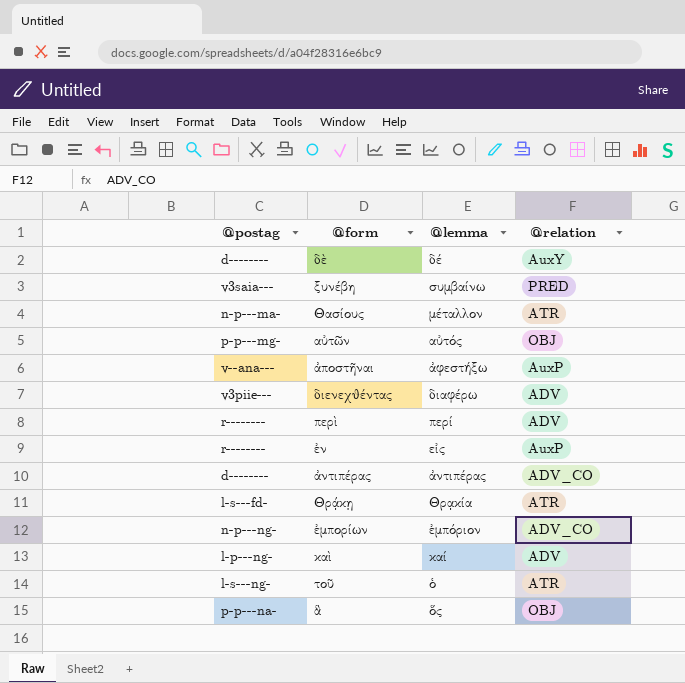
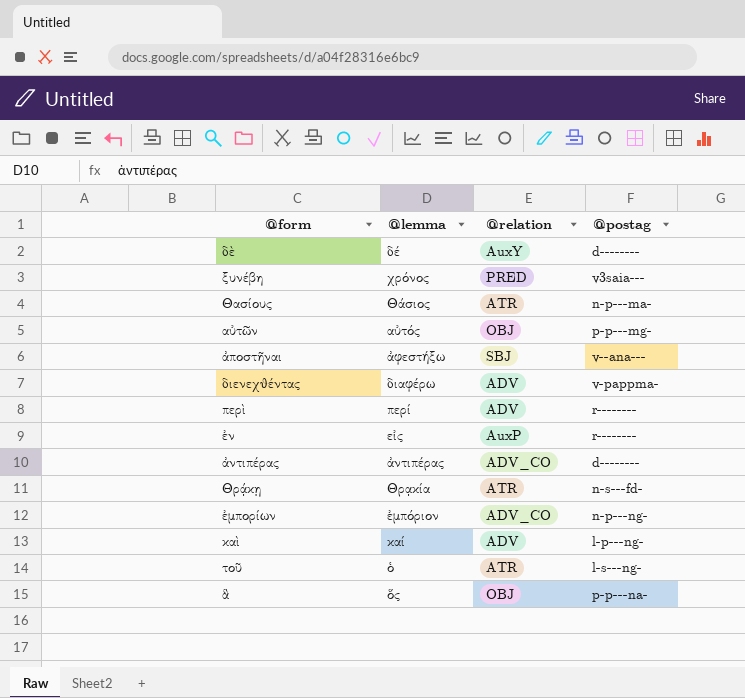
column @postag | position: 1 -> 4
ξυνέβη | @lemma: συμβαίνω -> χρόνος
Θασίους | @lemma: μέταλλον -> Θάσιος
ἀποστῆναι | @relation: AuxP -> SBJ
διενεχθέντας | @postag: v3piie--- -> v-pappma-
Θρᾴκῃ | @postag: l-s---fd- -> n-s---fd-

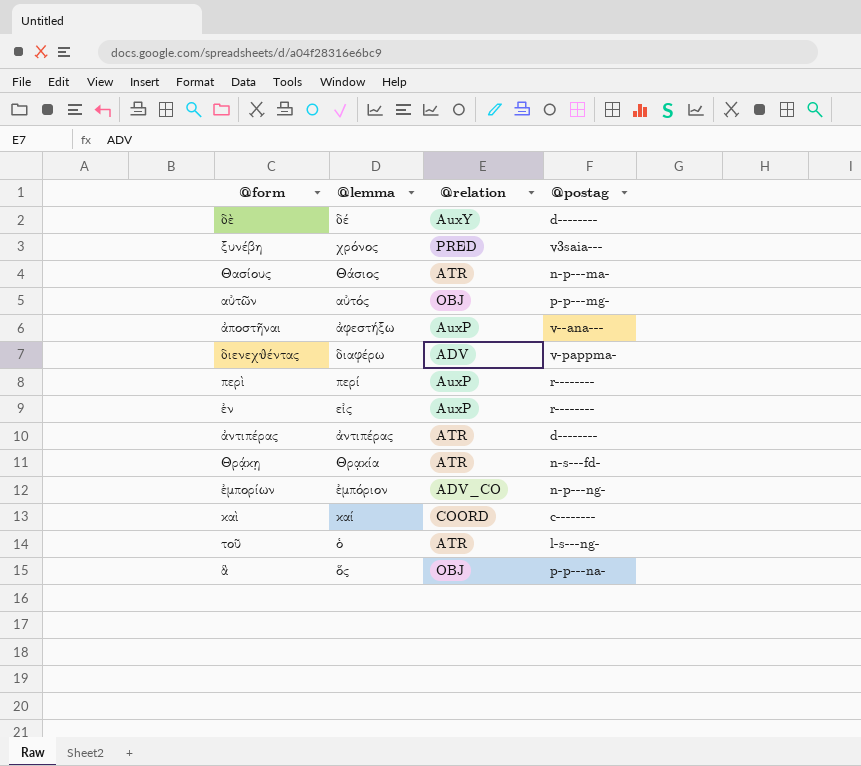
ἀποστῆναι | @relation: SBJ -> AuxP
περὶ | @relation: ADV -> AuxP
ἀντιπέρας | @relation: ADV_CO -> ATR
καὶ | @relation: ADV -> COORD
καὶ | @postag: l-p---ng- -> c--------

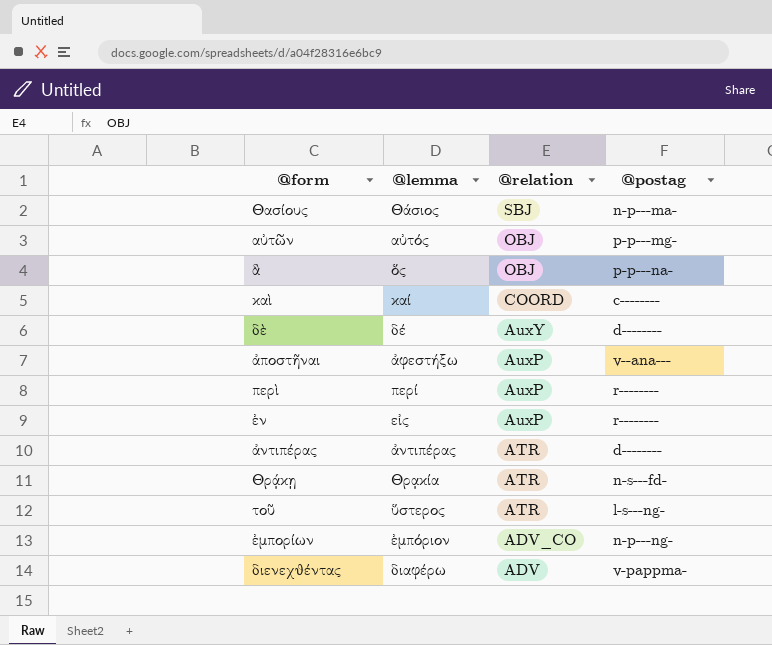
row order: none -> @relation descending
row ξυνέβη: χρόνος | PRED | v3saia--- -> none
Θασίους | @relation: ATR -> SBJ
τοῦ | @lemma: ὁ -> ὕστερος

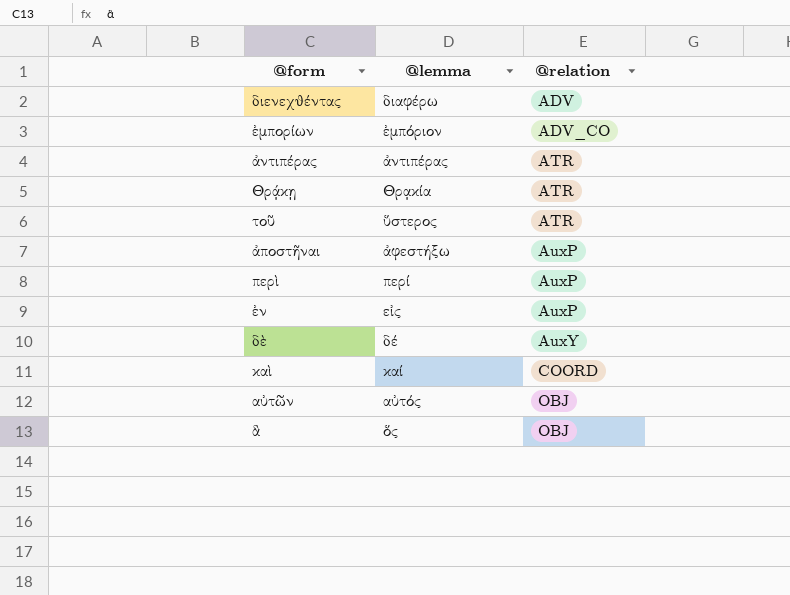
row order: @relation descending -> @relation ascending
column @postag | position: 4 -> none
row Θασίους: Θάσιος | SBJ | n-p---ma- -> none

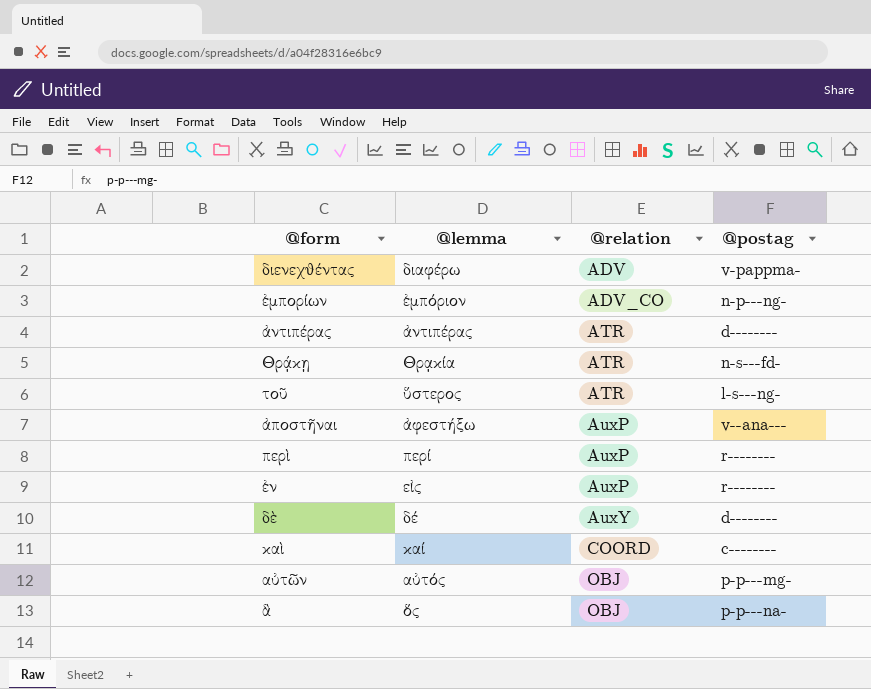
column @postag | position: none -> 4

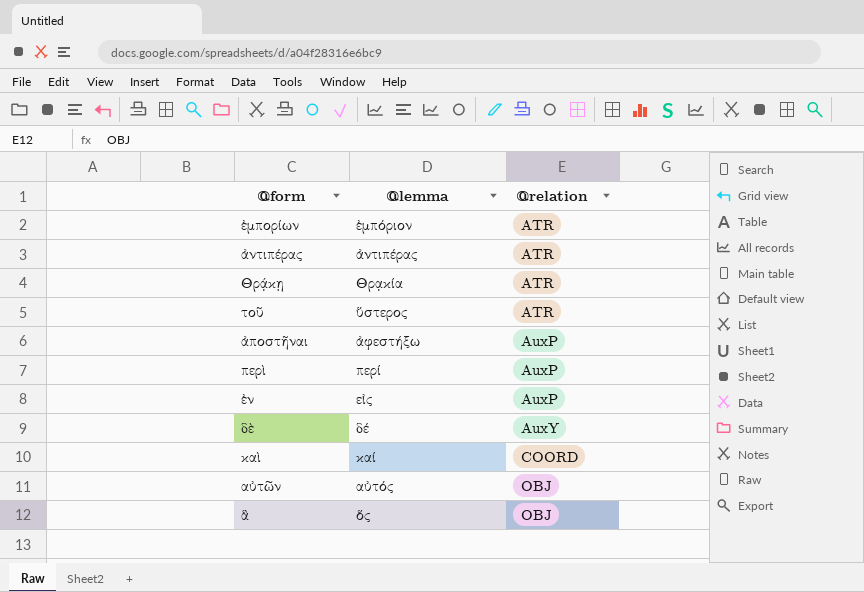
column @postag | position: 4 -> none
row διενεχθέντας: διαφέρω | ADV | v-pappma- -> none
ἐμπορίων | @relation: ADV_CO -> ATR

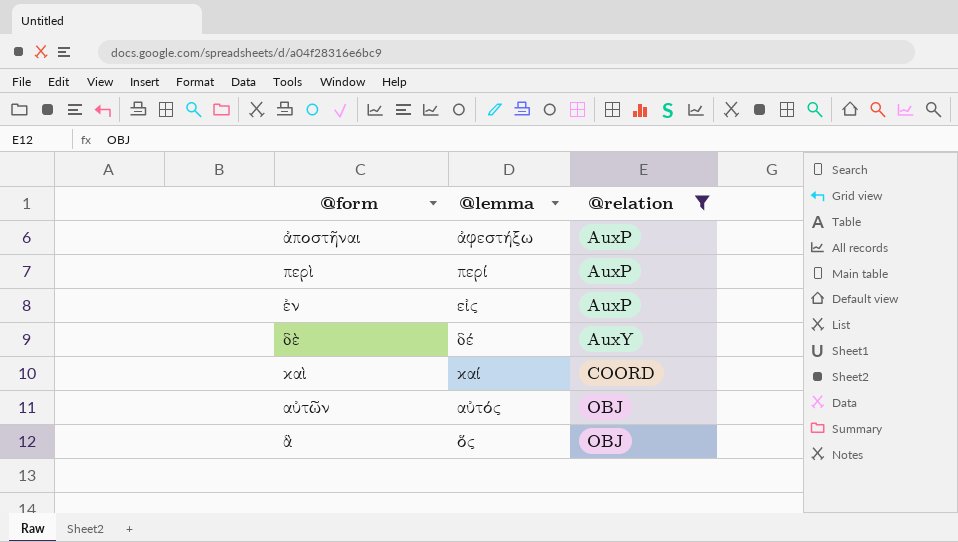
filter: none -> @relation != ATR

